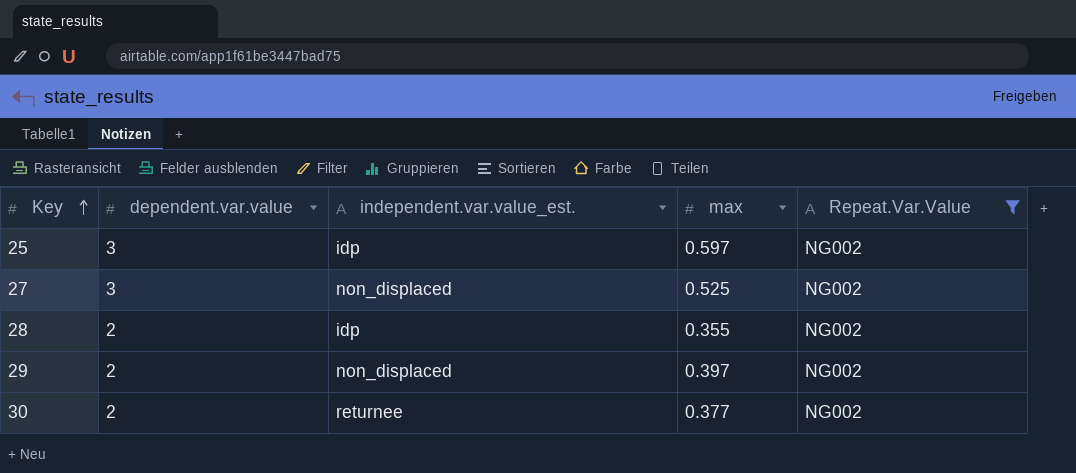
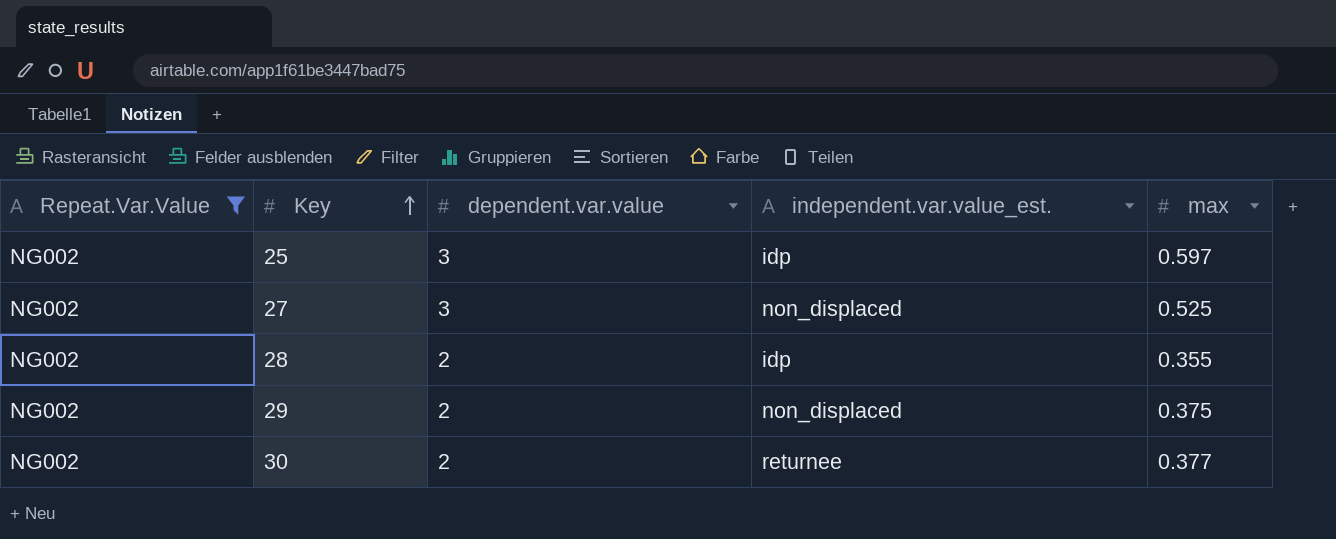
column Repeat.Var.Value | position: 5 -> 1
29 | max: 0.397 -> 0.375

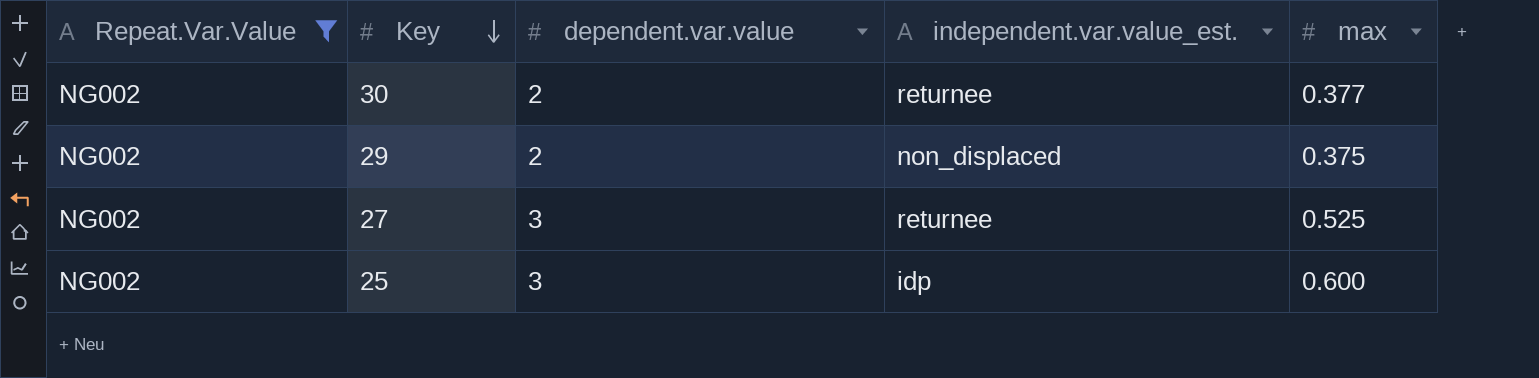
row order: Key ascending -> Key descending
row 28: NG002 | 2 | idp | 0.355 -> none
27 | independent.var.value_est.: non_displaced -> returnee
25 | max: 0.597 -> 0.600

